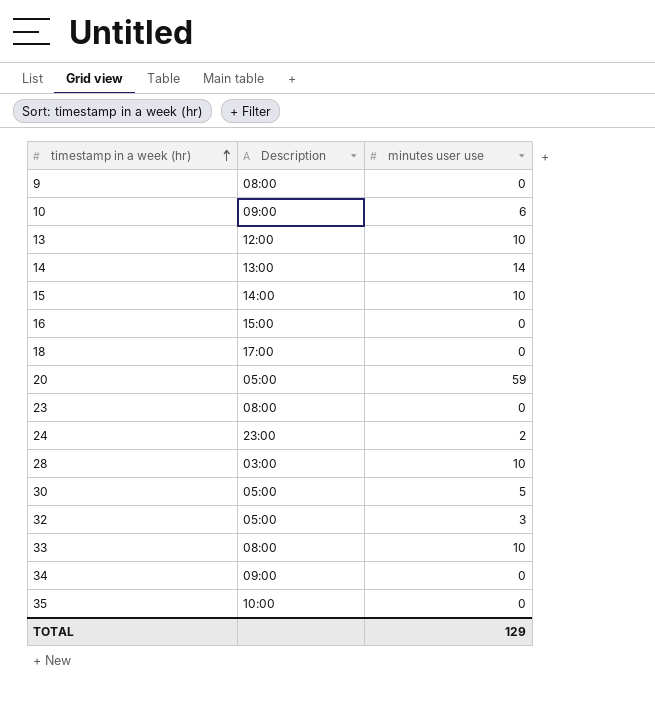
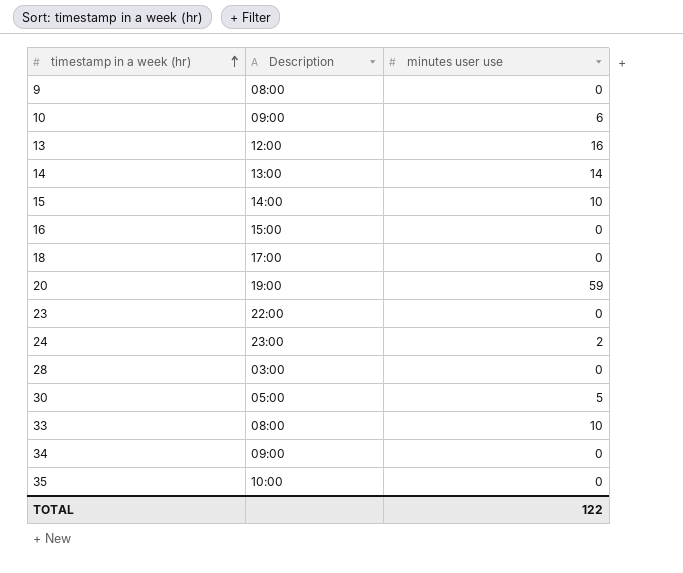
row 32: 05:00 | 3 -> none
13 | minutes user use: 10 -> 16
20 | Description: 05:00 -> 19:00
23 | Description: 08:00 -> 22:00
28 | minutes user use: 10 -> 0
TOTAL | minutes user use: 129 -> 122

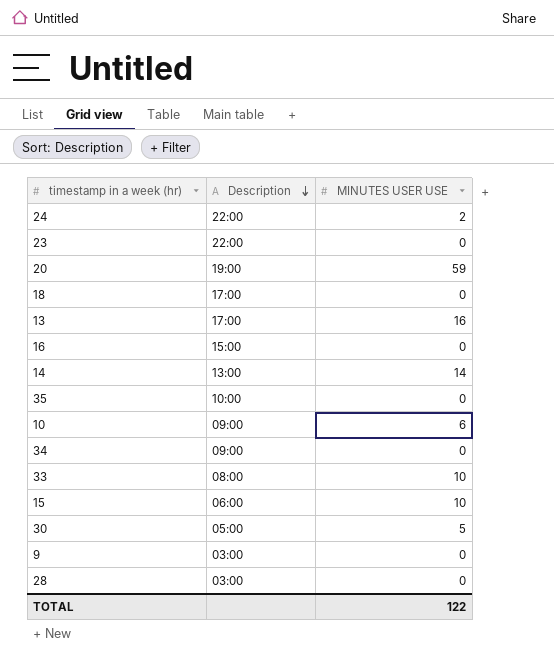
row order: timestamp in a week (hr) ascending -> Description descending
column name: minutes user use -> MINUTES USER USE
24 | Description: 23:00 -> 22:00
13 | Description: 12:00 -> 17:00
15 | Description: 14:00 -> 06:00
9 | Description: 08:00 -> 03:00

